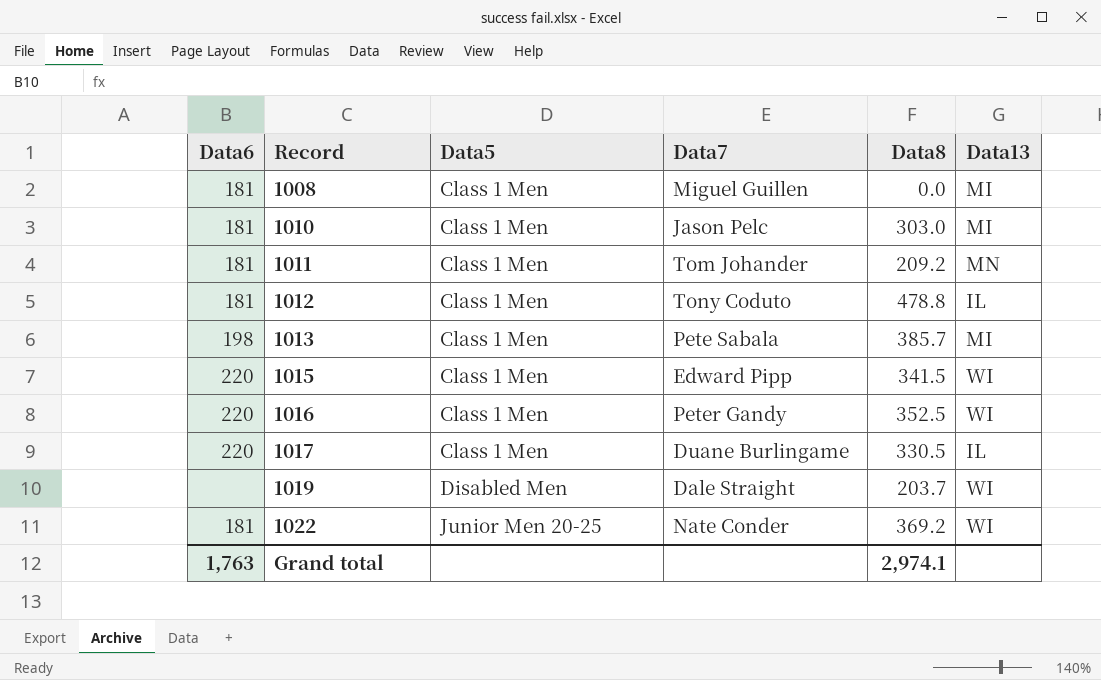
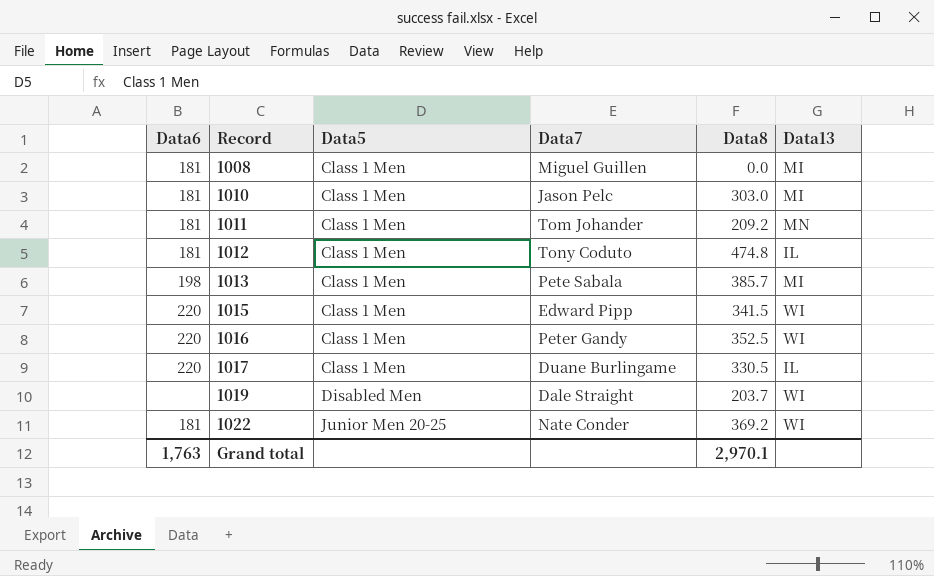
1012 | Data8: 478.8 -> 474.8
Grand total | Data8: 2,974.1 -> 2,970.1

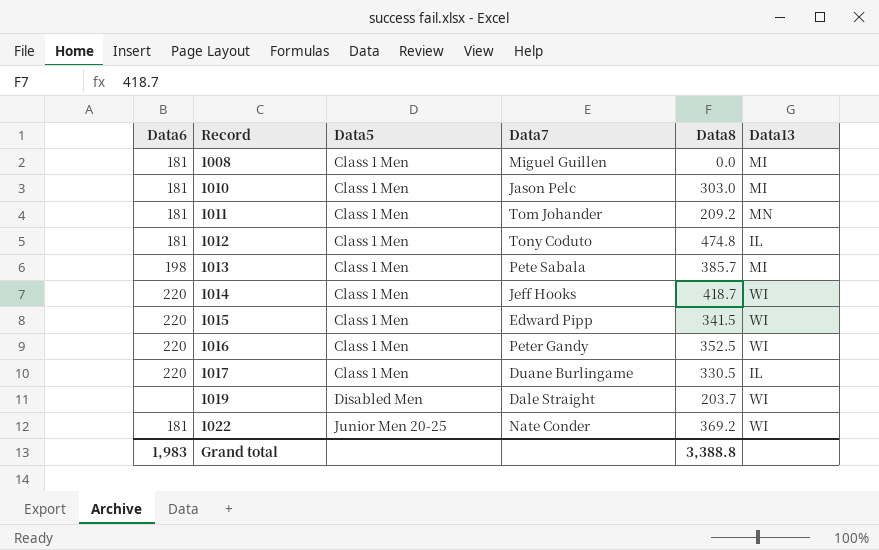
row 1014: none -> 220 | Class 1 Men | Jeff Hooks | 418.7 | WI
Grand total | Data6: 1,763 -> 1,983
Grand total | Data8: 2,970.1 -> 3,388.8

